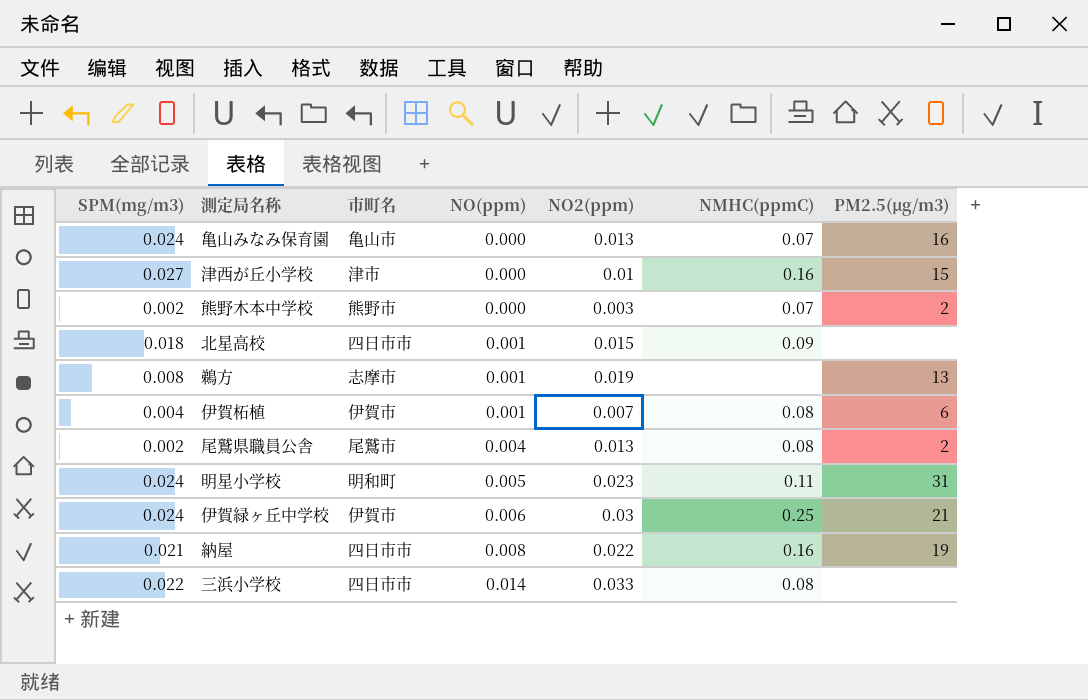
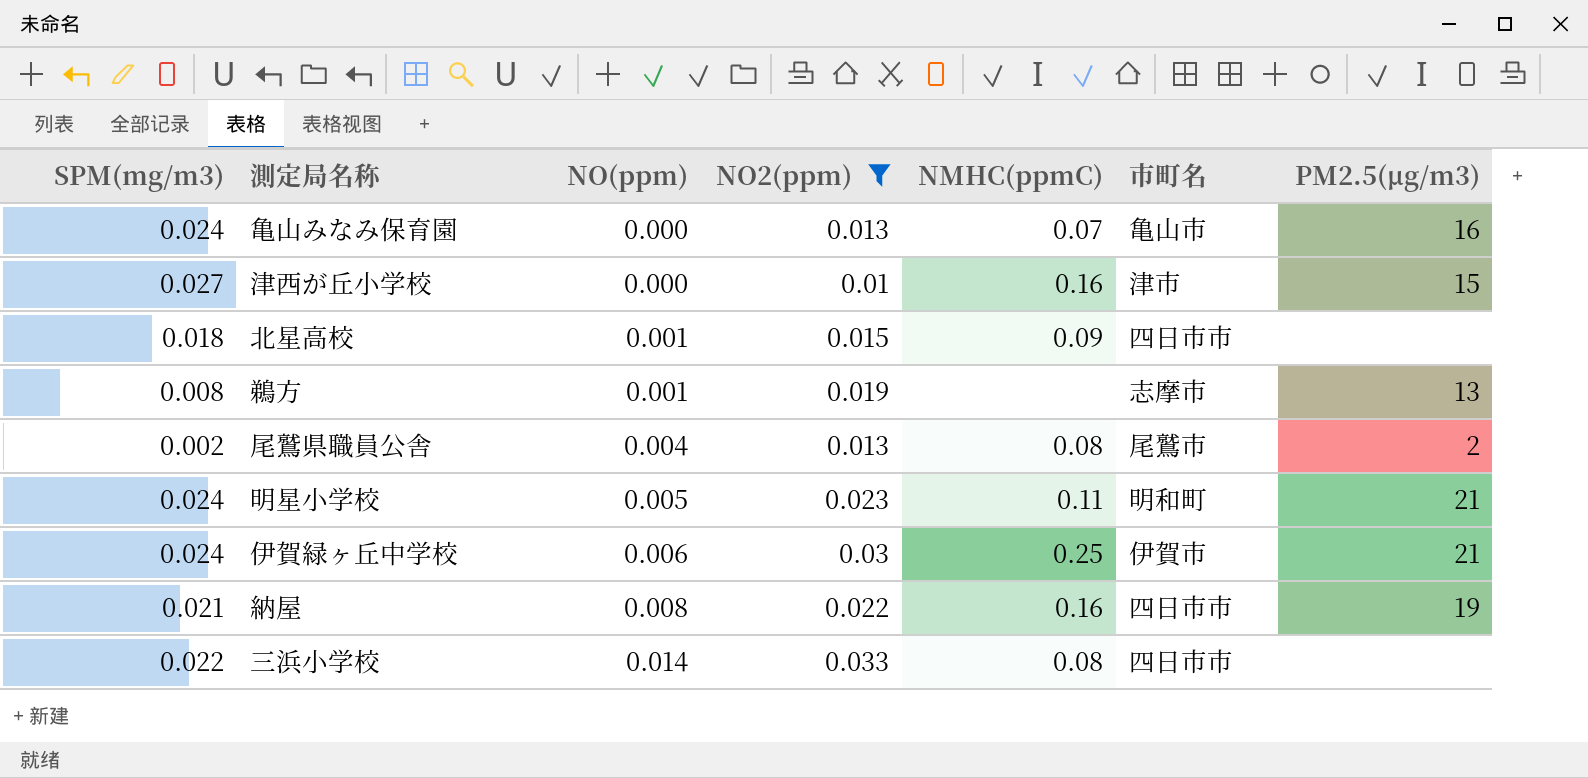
filter: none -> NO2(ppm) >= 0.01
column 市町名 | position: 3 -> 6
明星小学校 | PM2.5(μg/m3): 31 -> 21

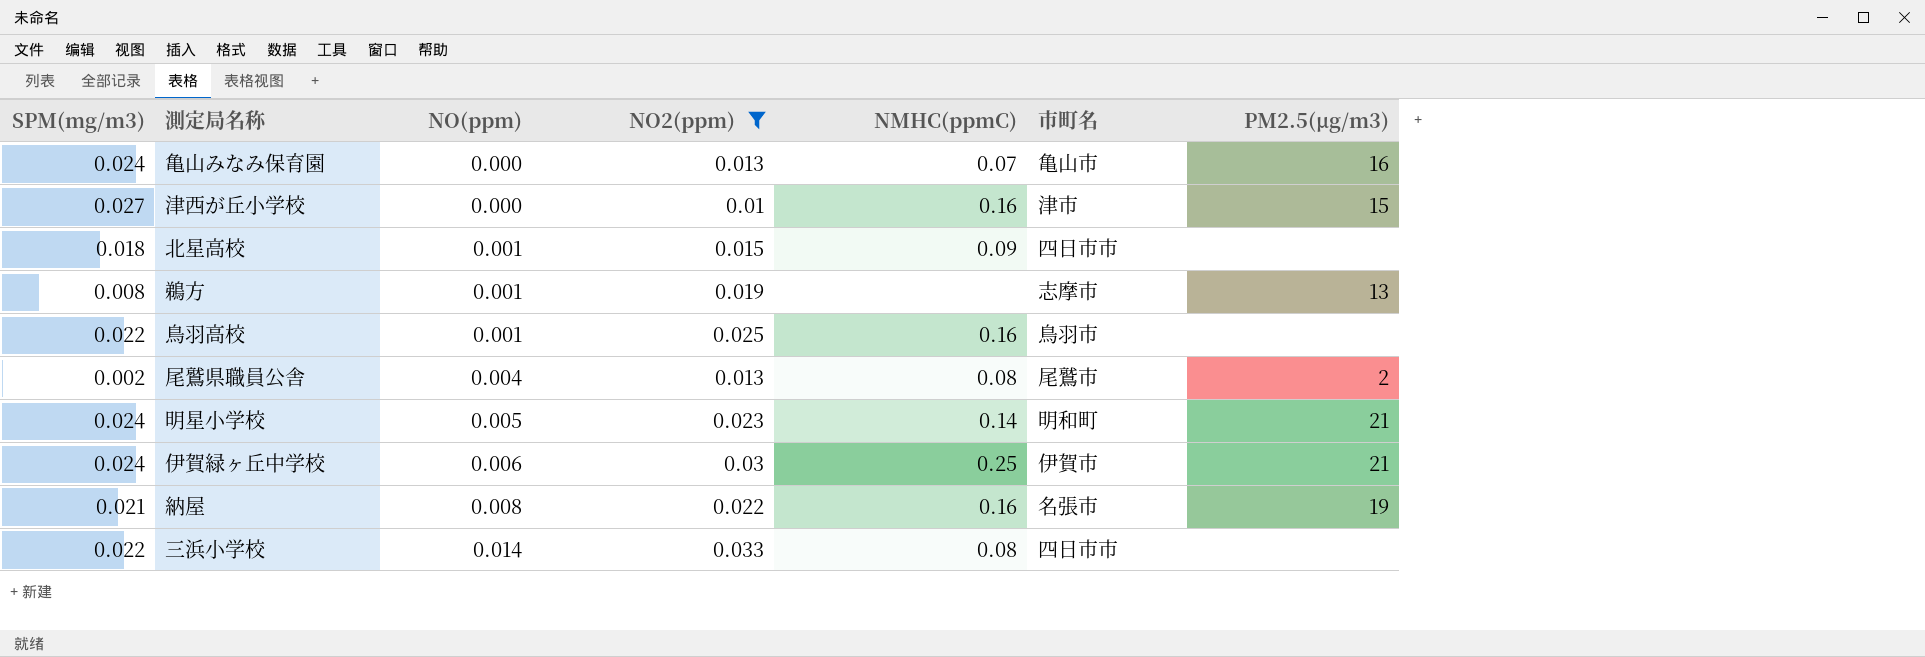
row 鳥羽高校: none -> 0.022 | 0.001 | 0.025 | 0.16 | 鳥羽市 | none
明星小学校 | NMHC(ppmC): 0.11 -> 0.14
納屋 | 市町名: 四日市市 -> 名張市

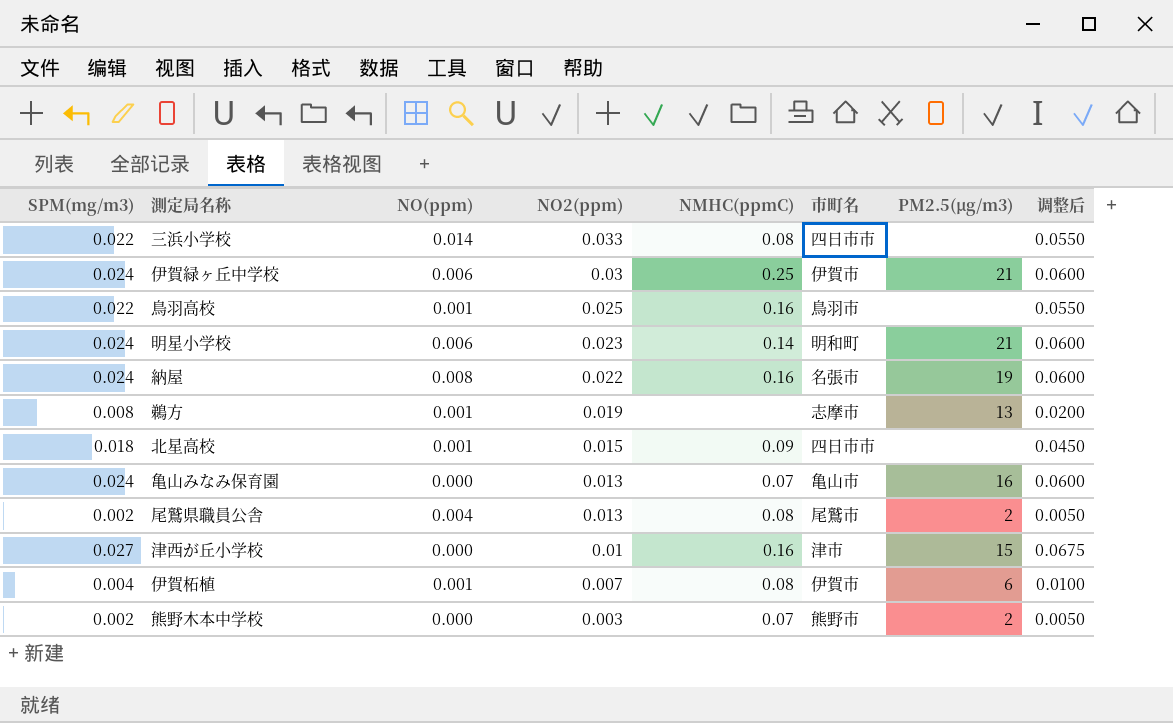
filter: NO2(ppm) >= 0.01 -> none
row order: NO(ppm) ascending -> NO2(ppm) descending
column 调整后 | formula: none -> [SPM(mg/m3)] * 2.5
明星小学校 | NO(ppm): 0.005 -> 0.006
納屋 | SPM(mg/m3): 0.021 -> 0.024

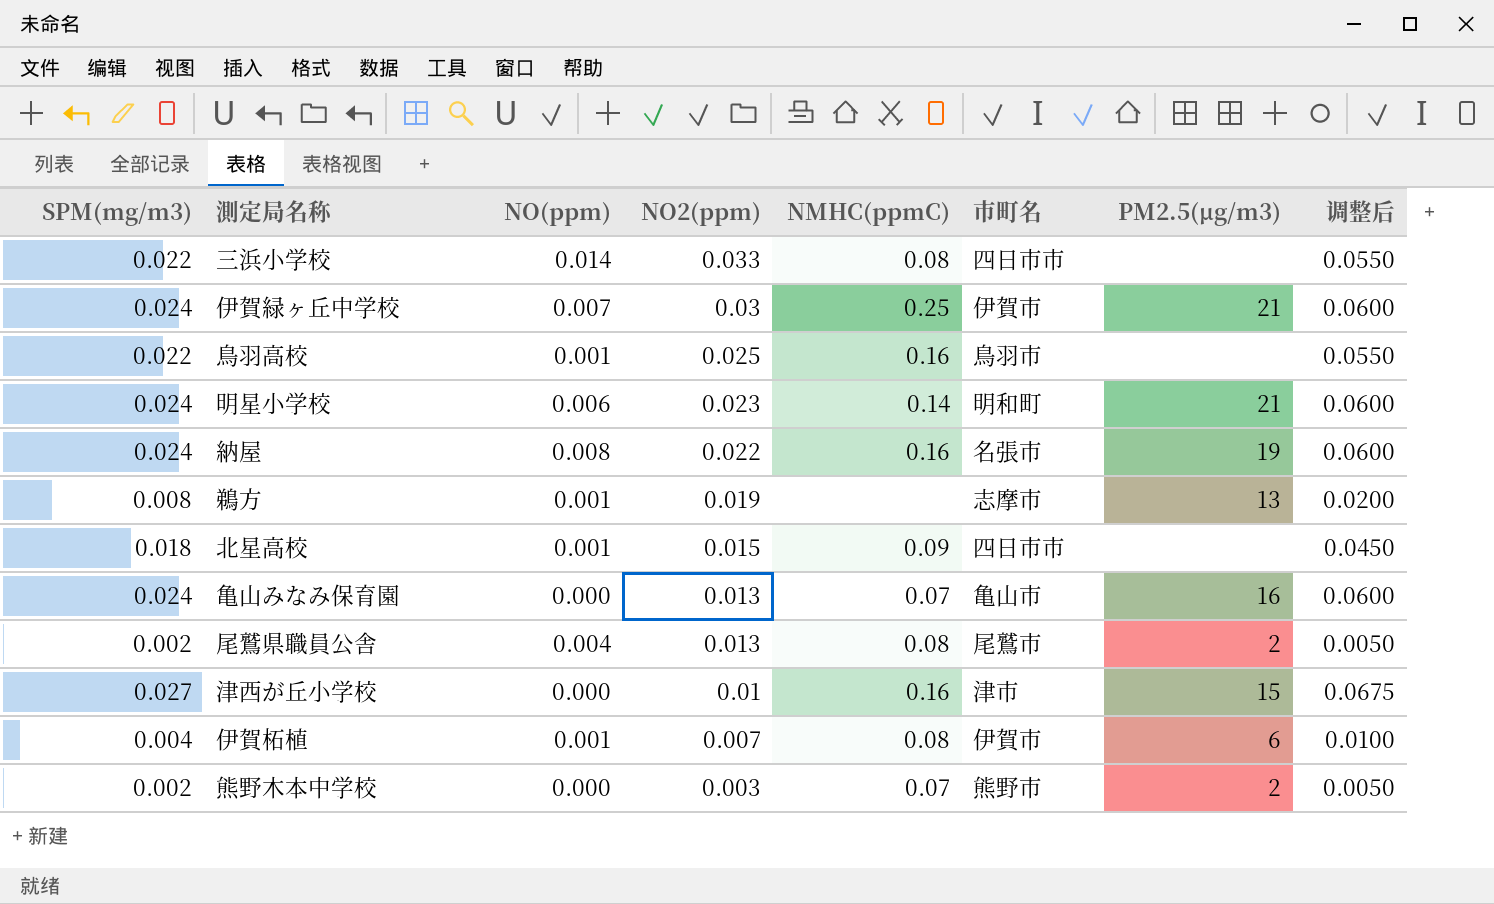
伊賀緑ヶ丘中学校 | NO(ppm): 0.006 -> 0.007

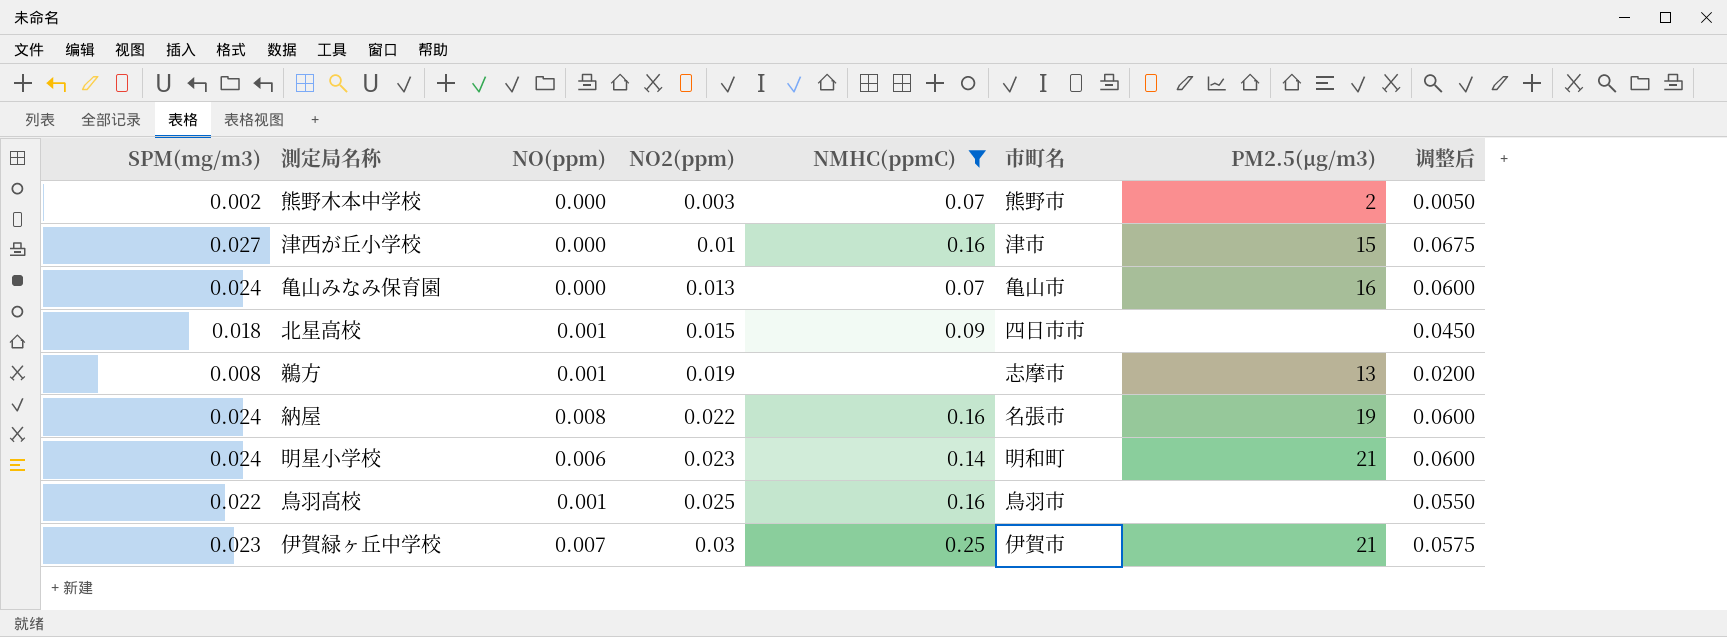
filter: none -> NMHC(ppmC) != 0.08
row order: NO2(ppm) descending -> NO2(ppm) ascending
伊賀緑ヶ丘中学校 | SPM(mg/m3): 0.024 -> 0.023
伊賀緑ヶ丘中学校 | 调整后: 0.0600 -> 0.0575

